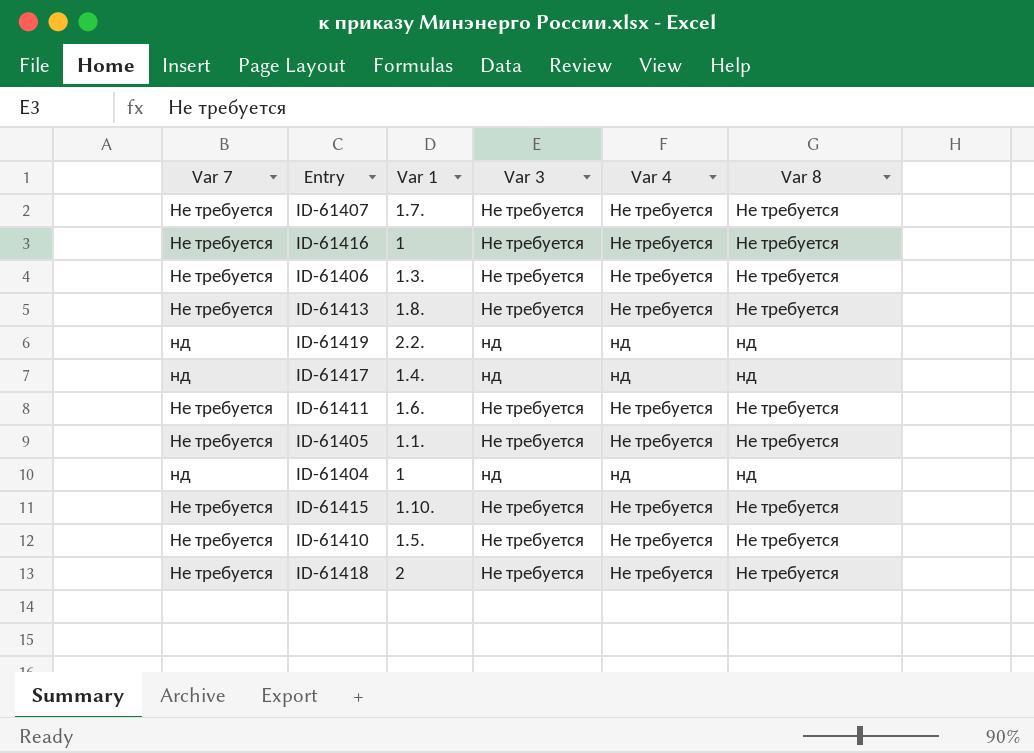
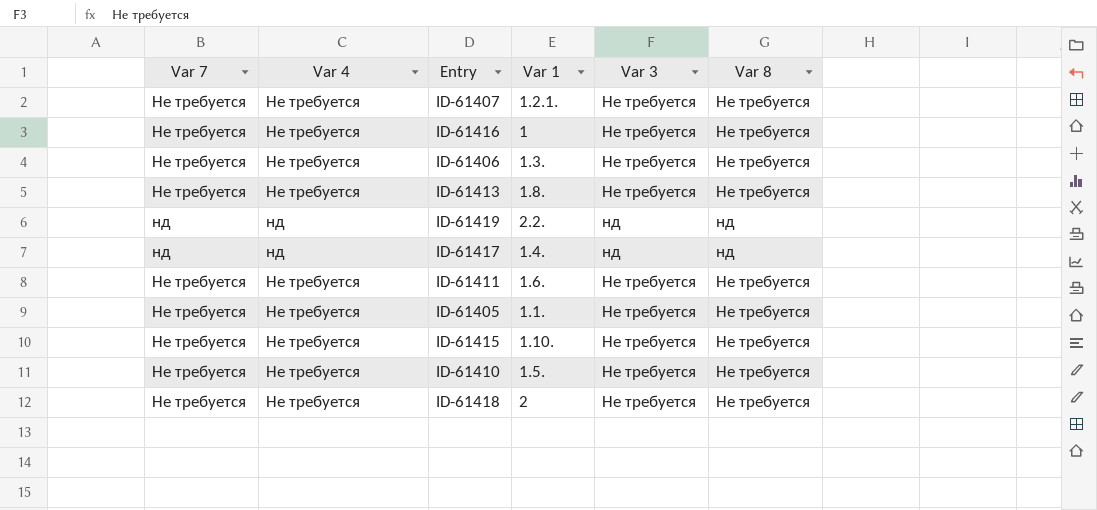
column Var 4 | position: 5 -> 2
row ID-61404: нд | 1 | нд | нд | нд -> none
ID-61407 | Var 1: 1.7. -> 1.2.1.

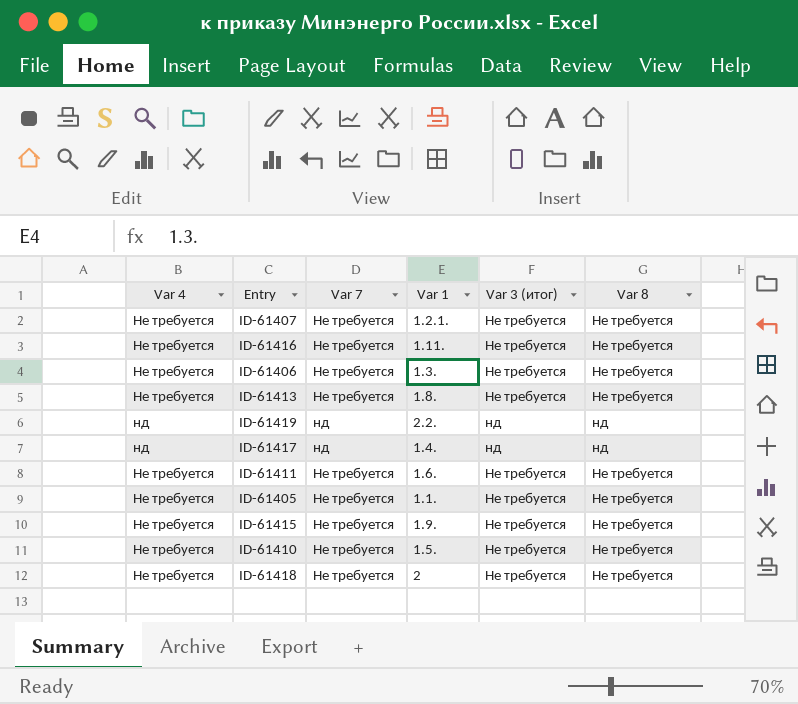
column Var 7 | position: 1 -> 3
column name: Var 3 -> Var 3 (итог)
ID-61416 | Var 1: 1 -> 1.11.
ID-61415 | Var 1: 1.10. -> 1.9.

